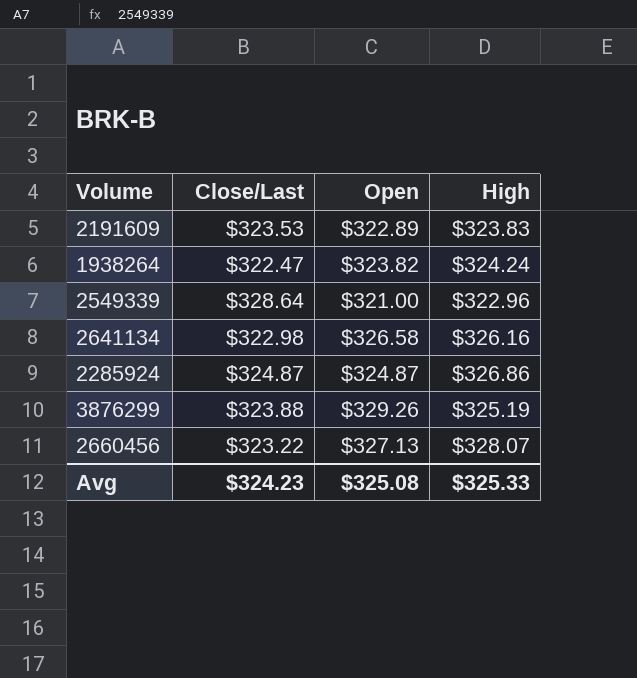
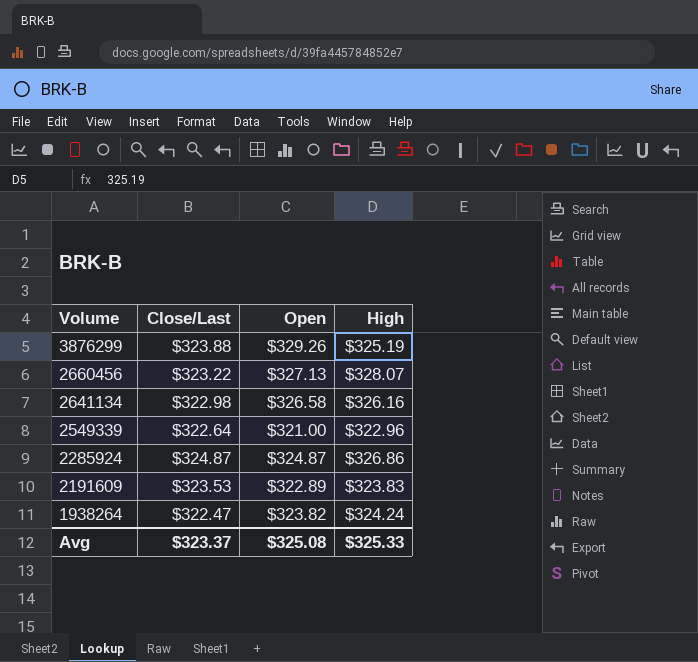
row order: none -> Volume descending
2549339 | Close/Last: $328.64 -> $322.64
Avg | Close/Last: $324.23 -> $323.37

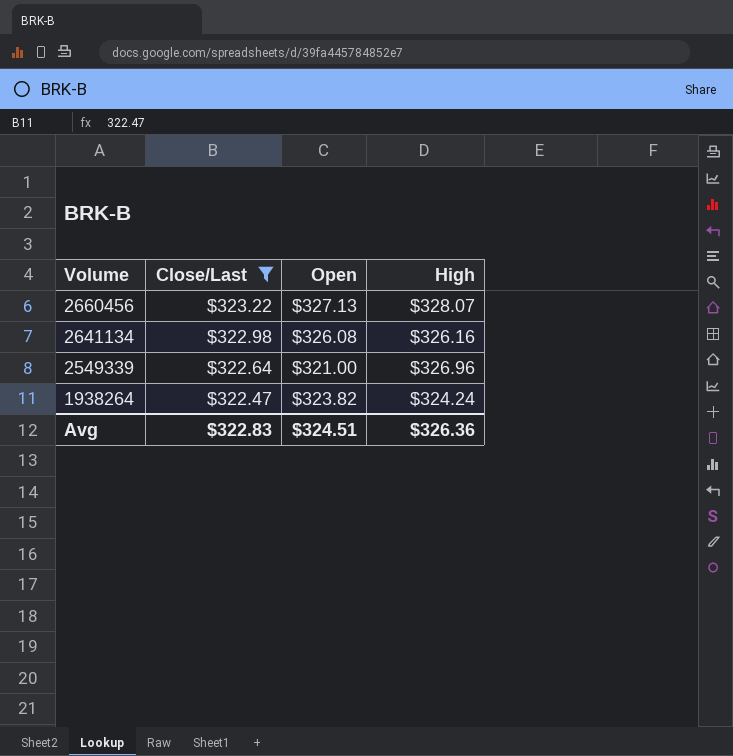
filter: none -> Close/Last <= $323.22
2641134 | Open: $326.58 -> $326.08
2549339 | High: $322.96 -> $326.96
Avg | Close/Last: $323.37 -> $322.83
Avg | Open: $325.08 -> $324.51
Avg | High: $325.33 -> $326.36

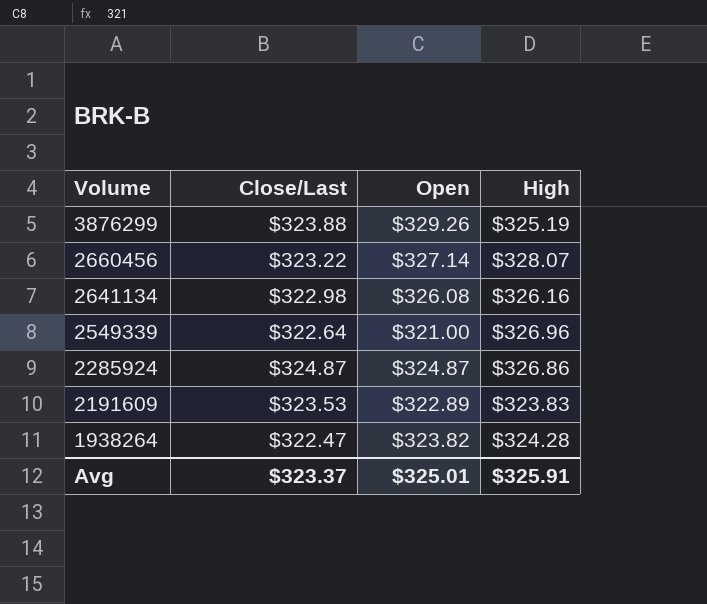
filter: Close/Last <= $323.22 -> none
2660456 | Open: $327.13 -> $327.14
1938264 | High: $324.24 -> $324.28
Avg | Close/Last: $322.83 -> $323.37
Avg | Open: $324.51 -> $325.01
Avg | High: $326.36 -> $325.91

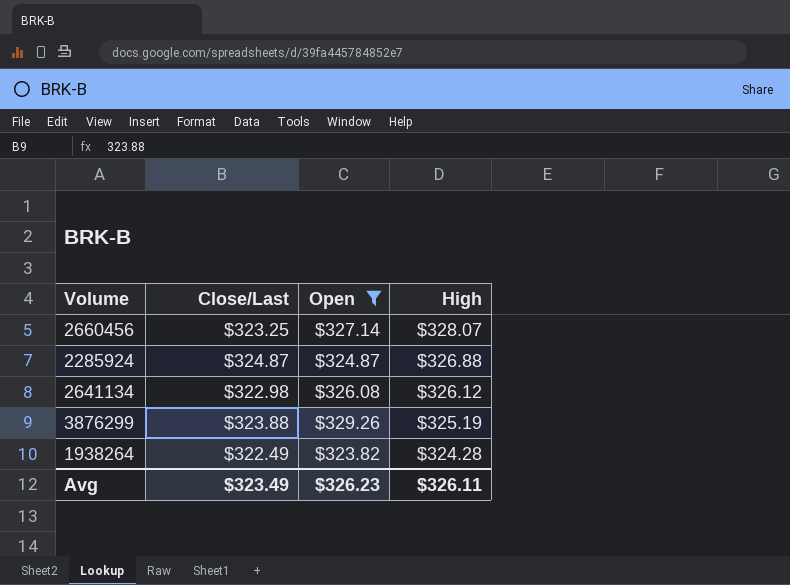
filter: none -> Open >= $323.82
row order: Volume descending -> High descending
2660456 | Close/Last: $323.22 -> $323.25
2285924 | High: $326.86 -> $326.88
2641134 | High: $326.16 -> $326.12
1938264 | Close/Last: $322.47 -> $322.49
Avg | Close/Last: $323.37 -> $323.49
Avg | Open: $325.01 -> $326.23
Avg | High: $325.91 -> $326.11

